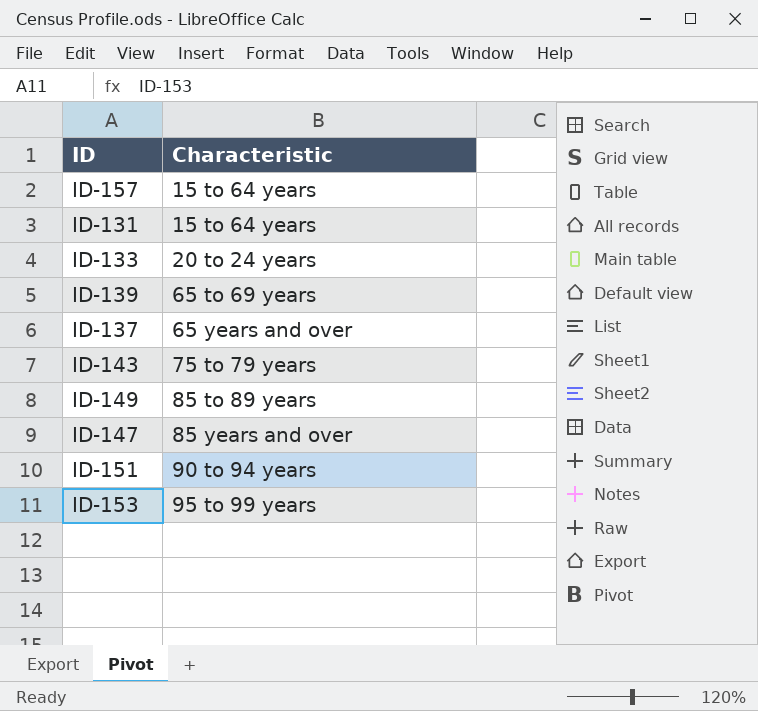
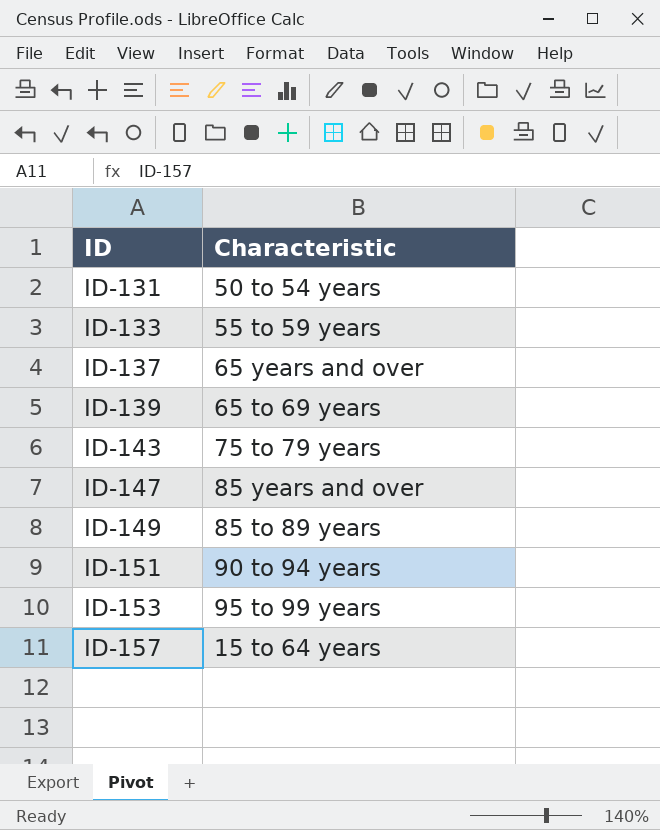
row order: Characteristic ascending -> ID ascending
ID-131 | Characteristic: 15 to 64 years -> 50 to 54 years
ID-133 | Characteristic: 20 to 24 years -> 55 to 59 years

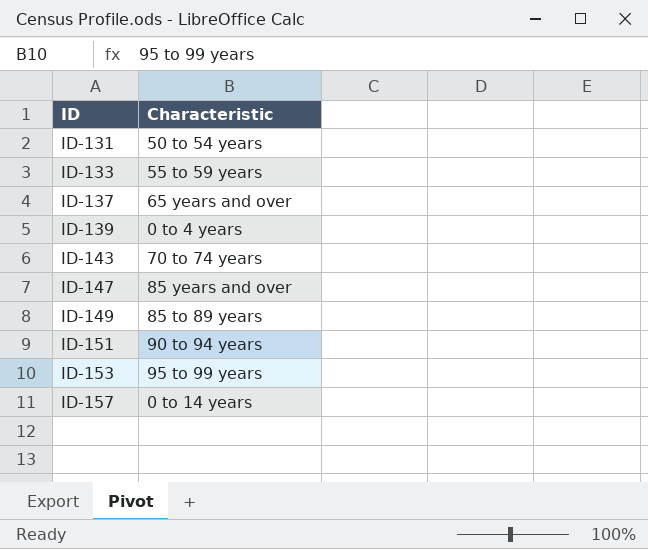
ID-139 | Characteristic: 65 to 69 years -> 0 to 4 years
ID-143 | Characteristic: 75 to 79 years -> 70 to 74 years
ID-157 | Characteristic: 15 to 64 years -> 0 to 14 years

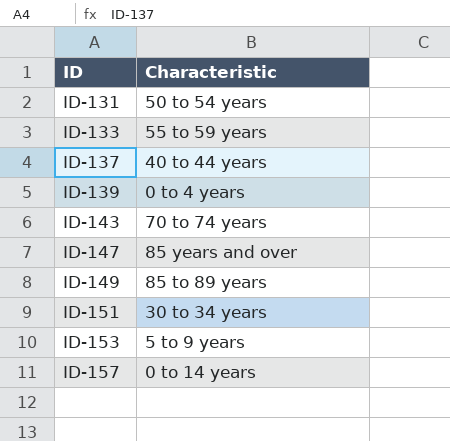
ID-137 | Characteristic: 65 years and over -> 40 to 44 years
ID-151 | Characteristic: 90 to 94 years -> 30 to 34 years
ID-153 | Characteristic: 95 to 99 years -> 5 to 9 years

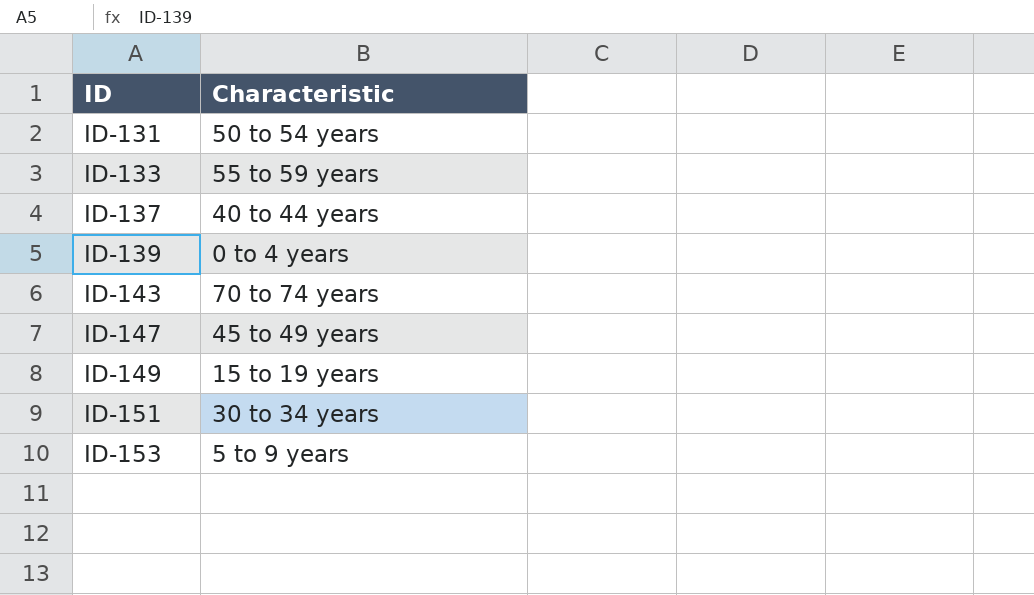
row ID-157: 0 to 14 years -> none
ID-147 | Characteristic: 85 years and over -> 45 to 49 years
ID-149 | Characteristic: 85 to 89 years -> 15 to 19 years

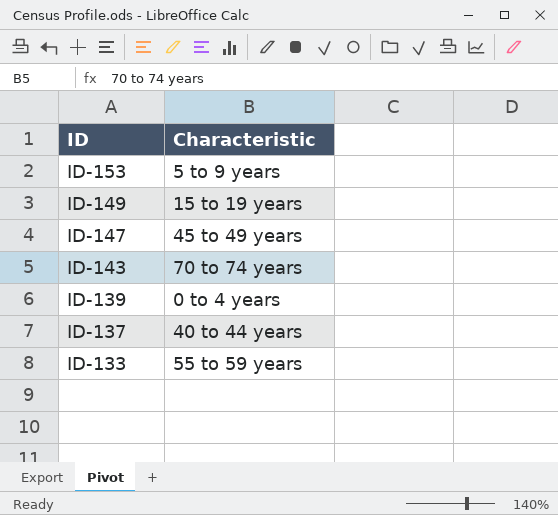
row order: ID ascending -> ID descending
row ID-131: 50 to 54 years -> none
row ID-151: 30 to 34 years -> none

